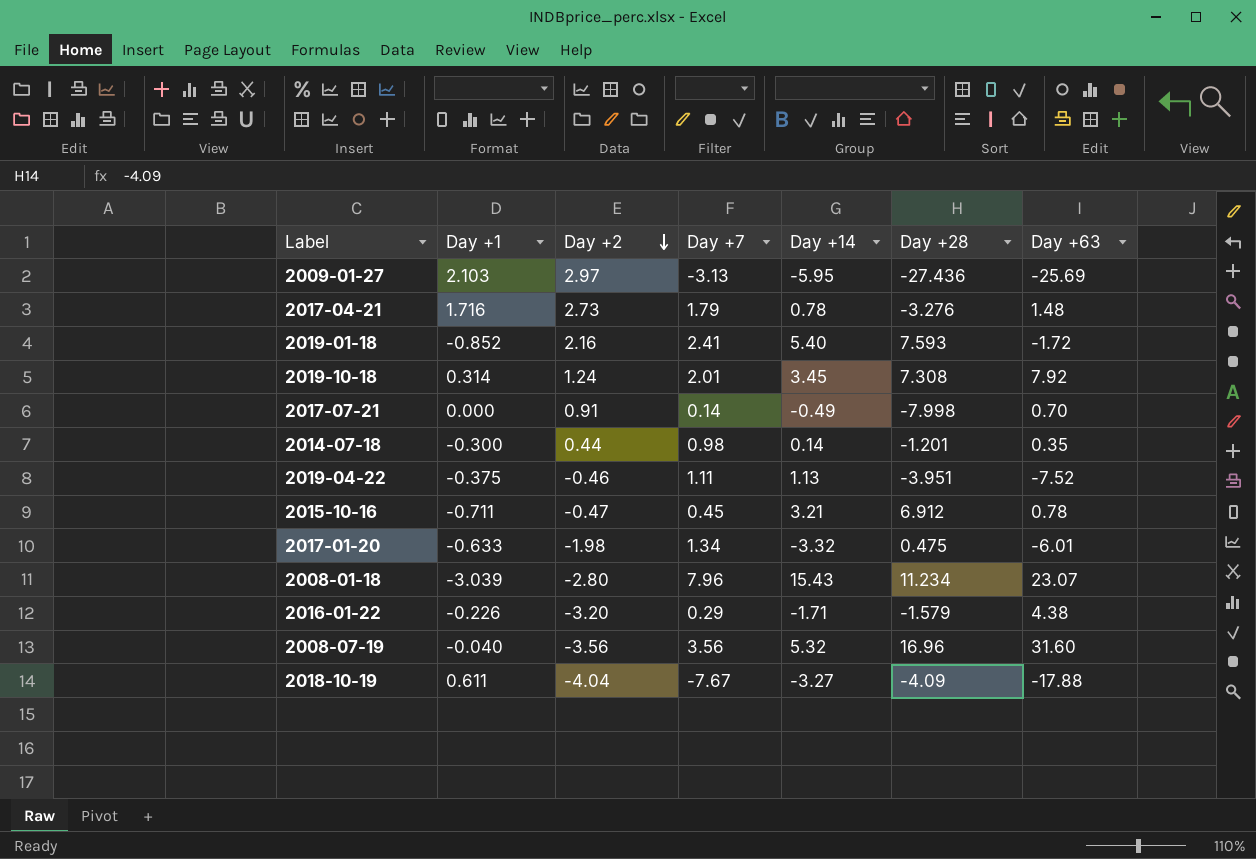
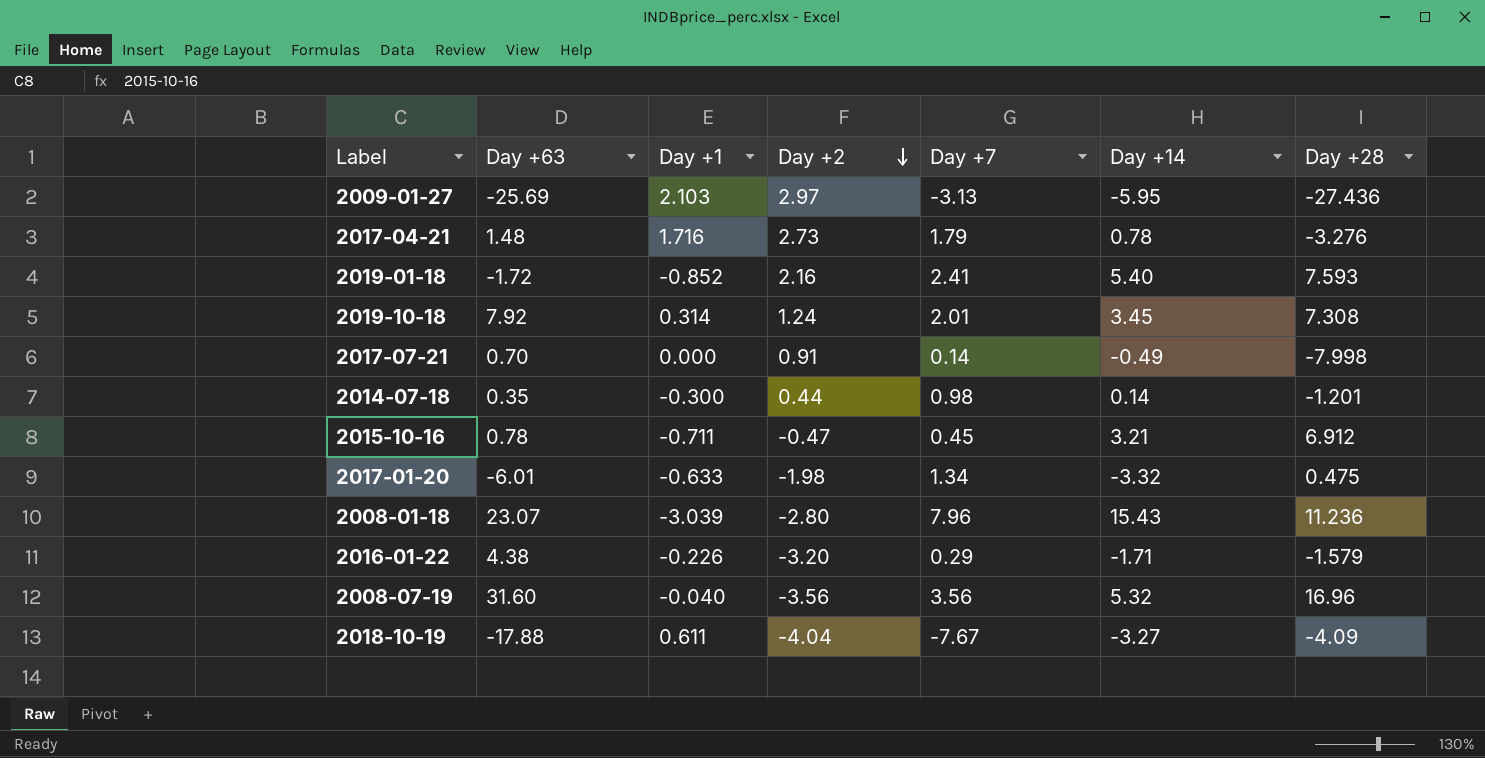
column Day +63 | position: 7 -> 2
row 2019-04-22: -0.375 | -0.46 | 1.11 | 1.13 | -3.951 | -7.52 -> none
2008-01-18 | Day +28: 11.234 -> 11.236

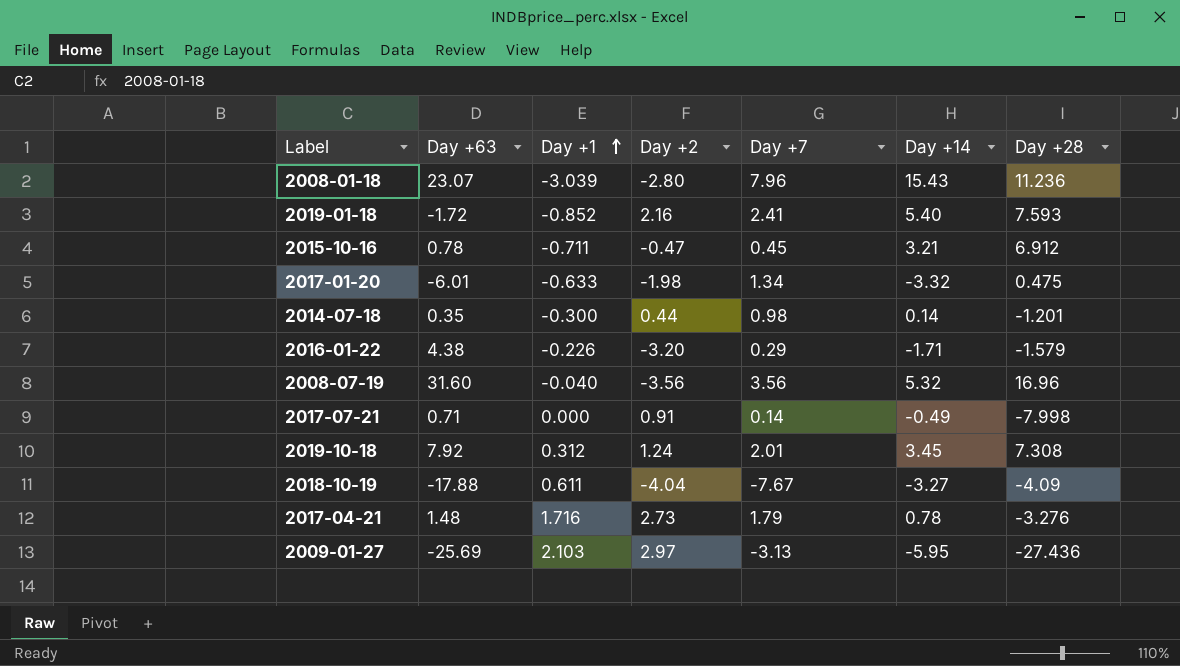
row order: Day +2 descending -> Day +1 ascending
2017-07-21 | Day +63: 0.70 -> 0.71
2019-10-18 | Day +1: 0.314 -> 0.312

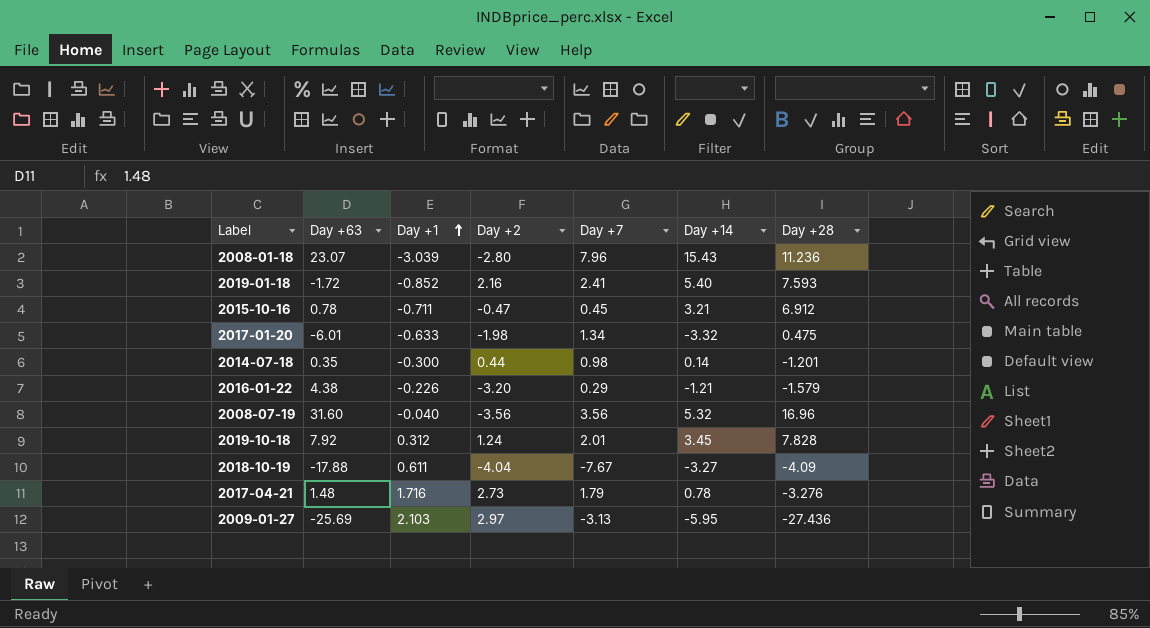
row 2017-07-21: 0.71 | 0.000 | 0.91 | 0.14 | -0.49 | -7.998 -> none
2016-01-22 | Day +14: -1.71 -> -1.21
2019-10-18 | Day +28: 7.308 -> 7.828

